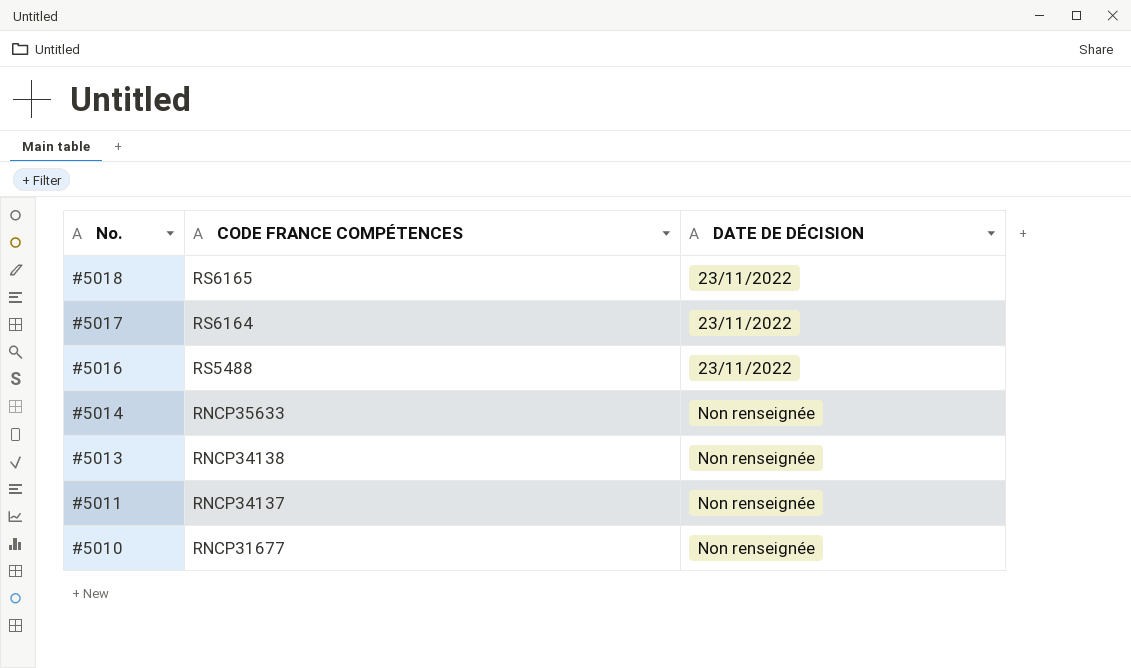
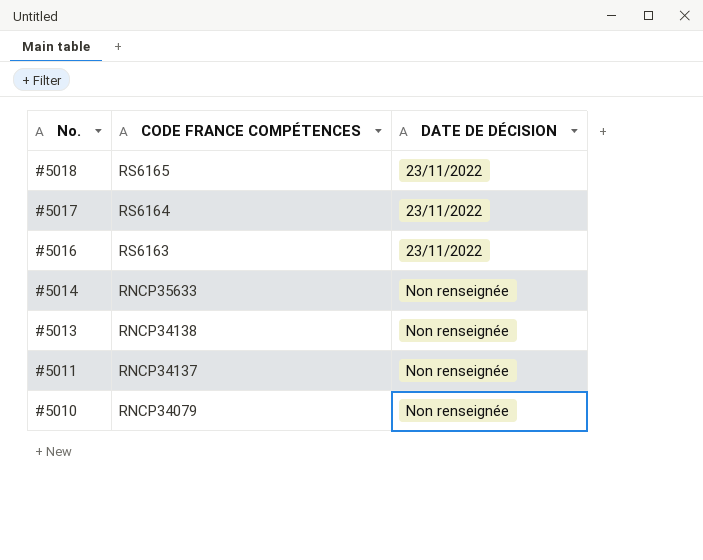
#5016 | CODE FRANCE COMPÉTENCES: RS5488 -> RS6163
#5010 | CODE FRANCE COMPÉTENCES: RNCP31677 -> RNCP34079

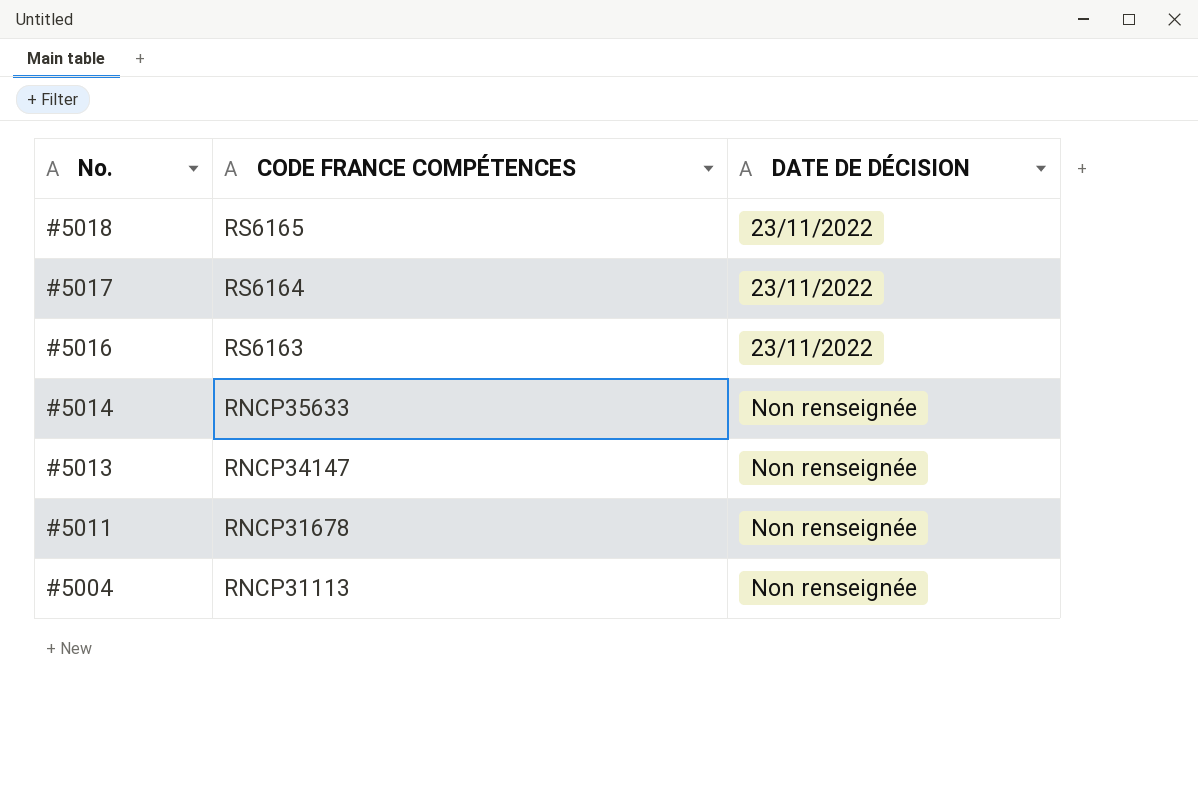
row #5010: RNCP34079 | Non renseignée -> none
#5013 | CODE FRANCE COMPÉTENCES: RNCP34138 -> RNCP34147
#5011 | CODE FRANCE COMPÉTENCES: RNCP34137 -> RNCP31678
row #5004: none -> RNCP31113 | Non renseignée

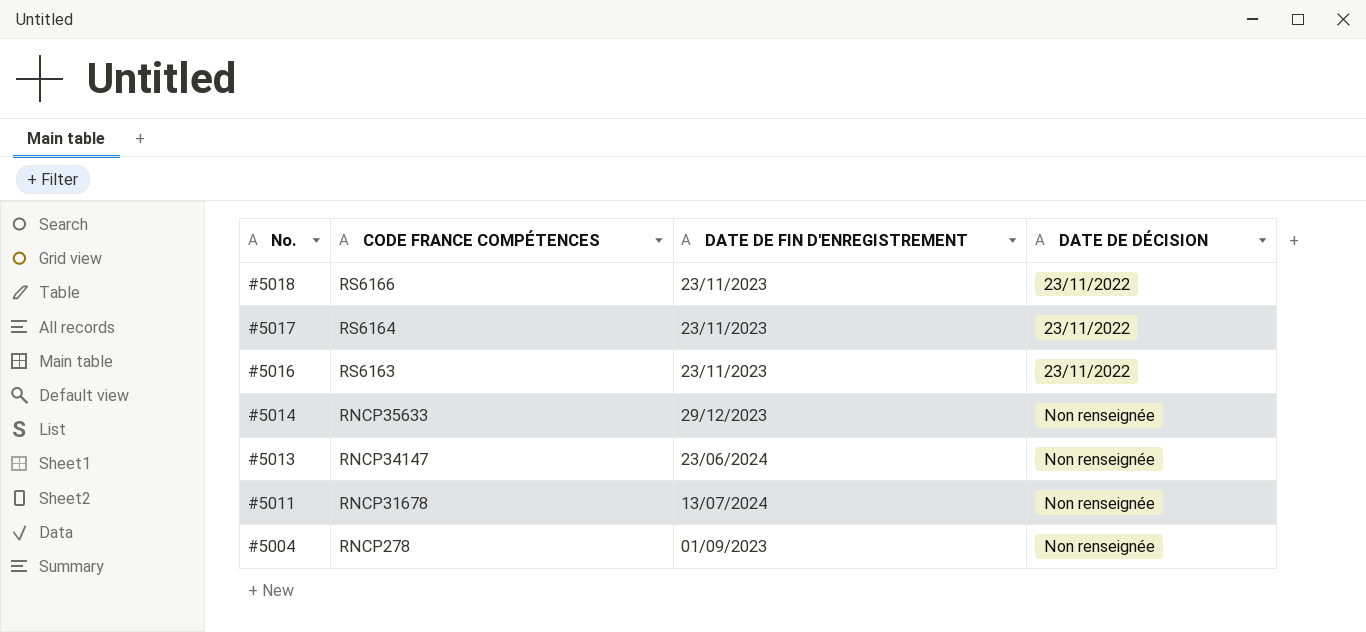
column DATE DE FIN D'ENREGISTREMENT | position: none -> 3
#5018 | CODE FRANCE COMPÉTENCES: RS6165 -> RS6166
#5004 | CODE FRANCE COMPÉTENCES: RNCP31113 -> RNCP278

